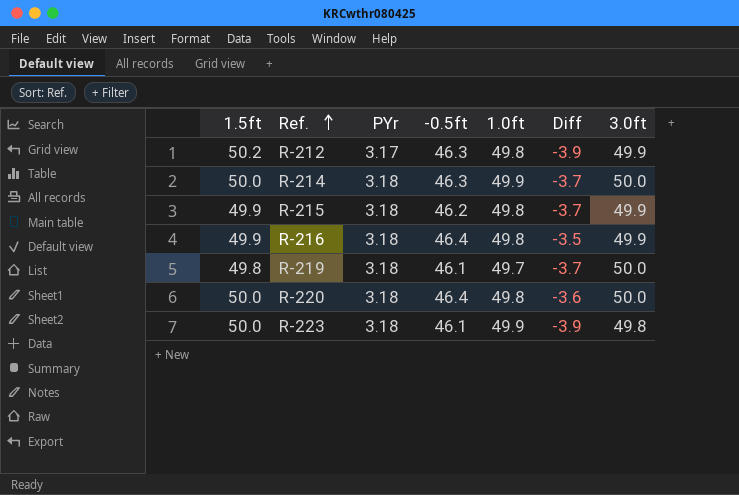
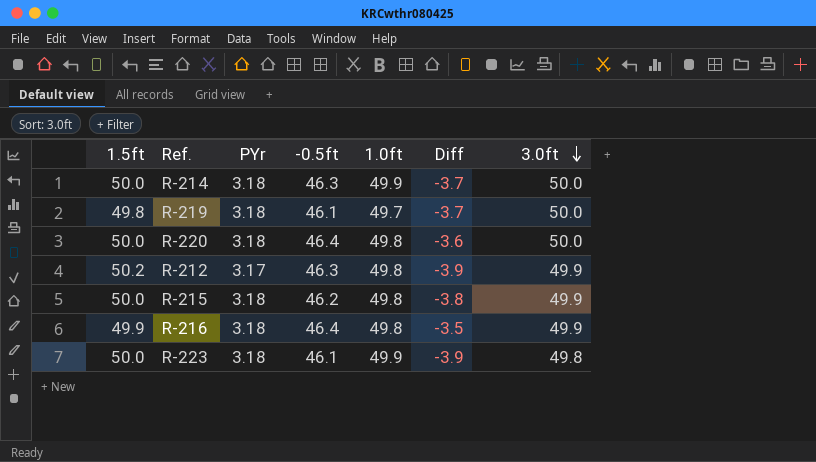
row order: Ref. ascending -> 3.0ft descending
R-215 | 1.5ft: 49.9 -> 50.0
R-215 | Diff: -3.7 -> -3.8

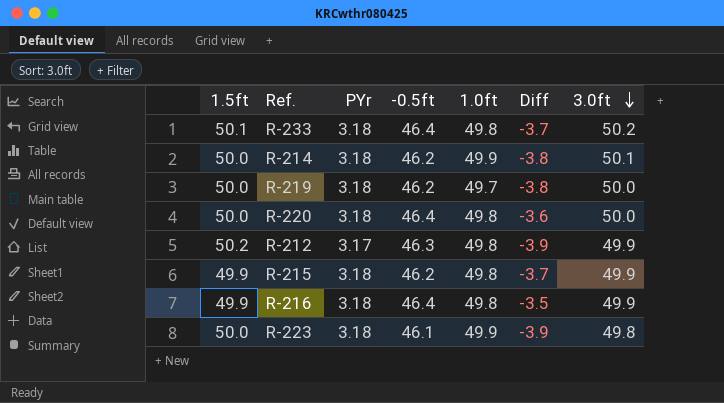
row R-233: none -> 50.1 | 3.18 | 46.4 | 49.8 | -3.7 | 50.2
R-214 | -0.5ft: 46.3 -> 46.2
R-214 | Diff: -3.7 -> -3.8
R-214 | 3.0ft: 50.0 -> 50.1
R-219 | 1.5ft: 49.8 -> 50.0
R-219 | -0.5ft: 46.1 -> 46.2
R-219 | Diff: -3.7 -> -3.8
R-215 | 1.5ft: 50.0 -> 49.9
R-215 | Diff: -3.8 -> -3.7

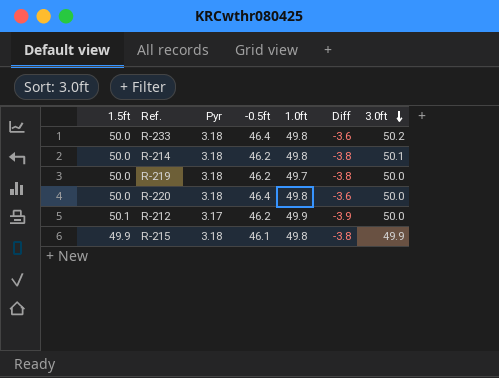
column name: PYr -> Pyr
row R-216: 49.9 | 3.18 | 46.4 | 49.8 | -3.5 | 49.9 -> none
row R-223: 50.0 | 3.18 | 46.1 | 49.9 | -3.9 | 49.8 -> none
R-233 | 1.5ft: 50.1 -> 50.0
R-233 | Diff: -3.7 -> -3.6
R-214 | 1.0ft: 49.9 -> 49.8
R-212 | 1.5ft: 50.2 -> 50.1
R-212 | -0.5ft: 46.3 -> 46.2
R-212 | 1.0ft: 49.8 -> 49.9
R-212 | 3.0ft: 49.9 -> 50.0
R-215 | -0.5ft: 46.2 -> 46.1
R-215 | Diff: -3.7 -> -3.8

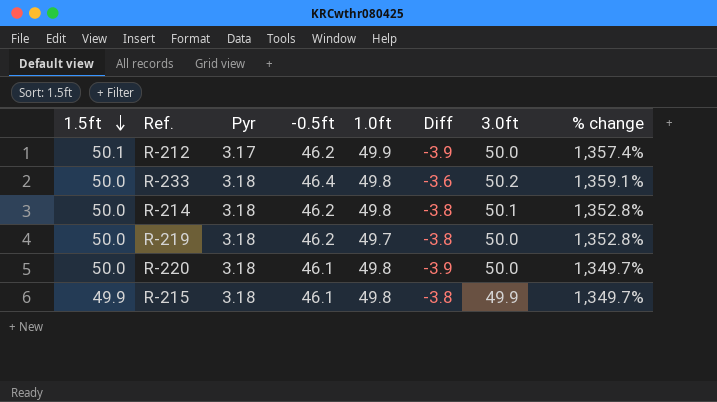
row order: 3.0ft descending -> 1.5ft descending
column % change | formula: none -> ([-0.5ft] - [Pyr]) / [Pyr]
R-220 | -0.5ft: 46.4 -> 46.1
R-220 | Diff: -3.6 -> -3.9

